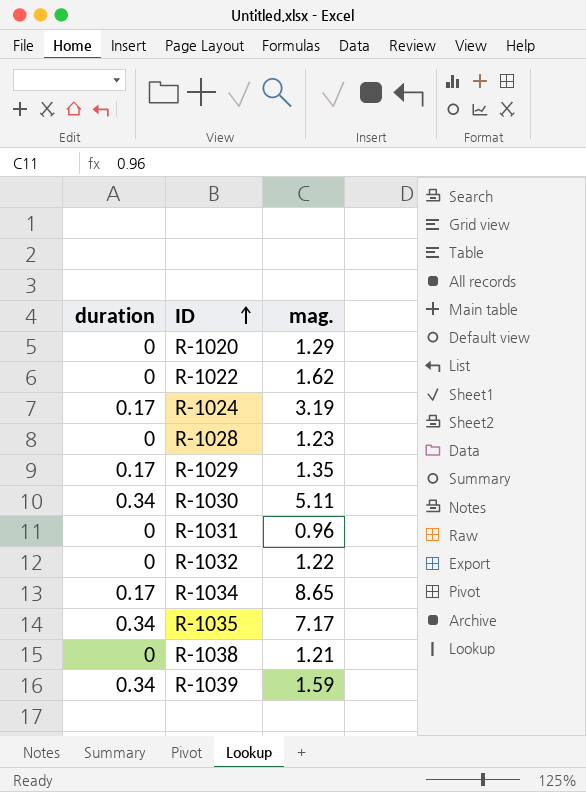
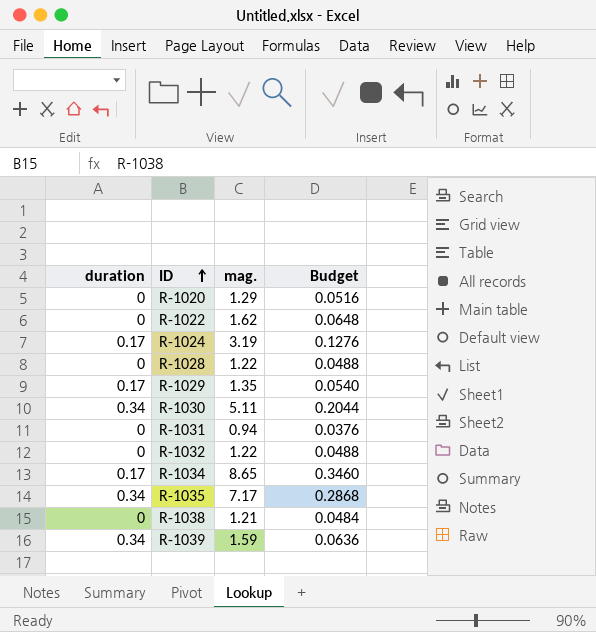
column Budget | formula: none -> [mag.] * 0.04
R-1028 | mag.: 1.23 -> 1.22
R-1031 | mag.: 0.96 -> 0.94

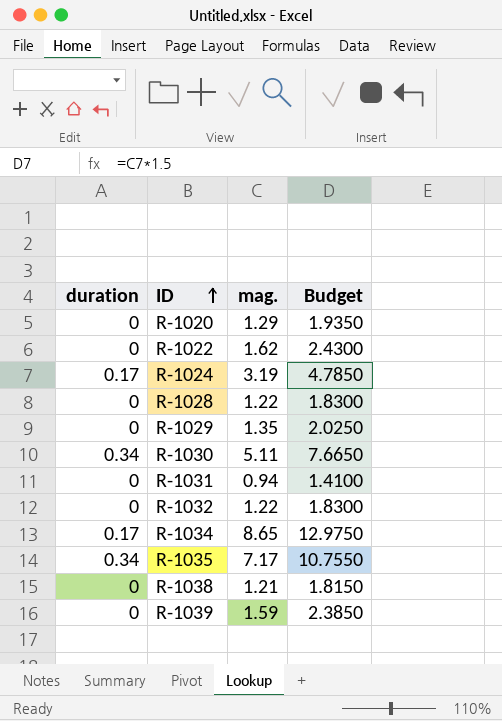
column Budget | formula: [mag.] * 0.04 -> [mag.] * 1.5
R-1029 | duration: 0.17 -> 0
R-1039 | duration: 0.34 -> 0

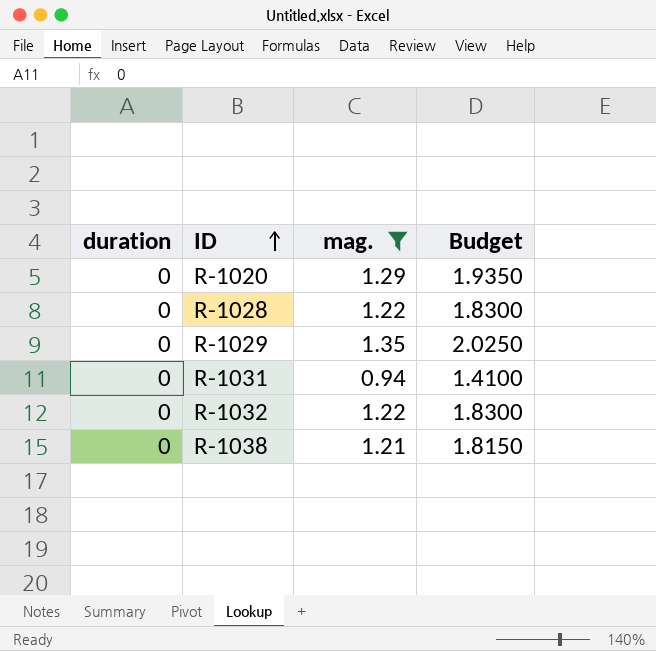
filter: none -> mag. <= 1.35

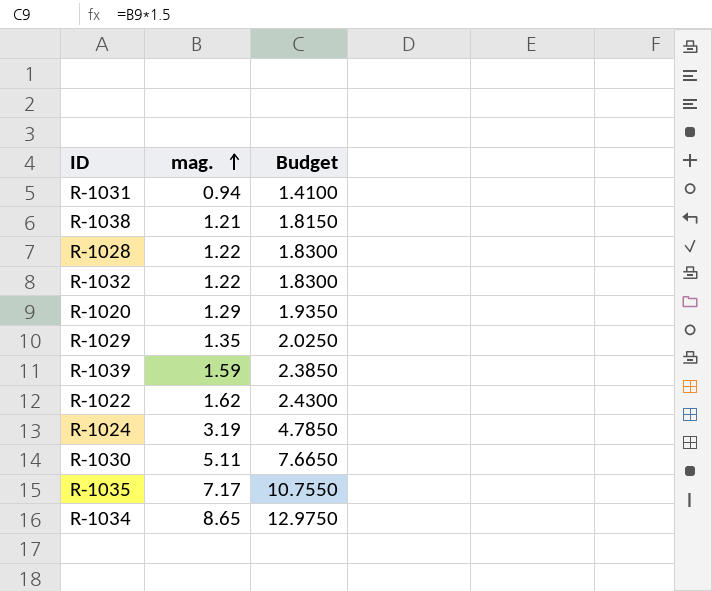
filter: mag. <= 1.35 -> none
row order: ID ascending -> mag. ascending
column duration | position: 1 -> none

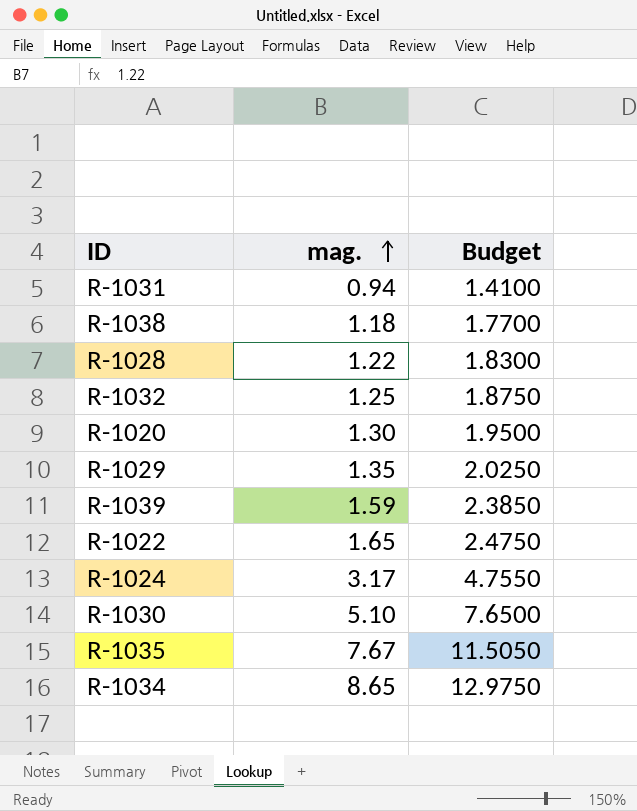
R-1038 | mag.: 1.21 -> 1.18
R-1038 | Budget: 1.8150 -> 1.7700
R-1032 | mag.: 1.22 -> 1.25
R-1032 | Budget: 1.8300 -> 1.8750
R-1020 | mag.: 1.29 -> 1.30
R-1020 | Budget: 1.9350 -> 1.9500
R-1022 | mag.: 1.62 -> 1.65
R-1022 | Budget: 2.4300 -> 2.4750
R-1024 | mag.: 3.19 -> 3.17
R-1024 | Budget: 4.7850 -> 4.7550
R-1030 | mag.: 5.11 -> 5.10
R-1030 | Budget: 7.6650 -> 7.6500
R-1035 | mag.: 7.17 -> 7.67
R-1035 | Budget: 10.7550 -> 11.5050

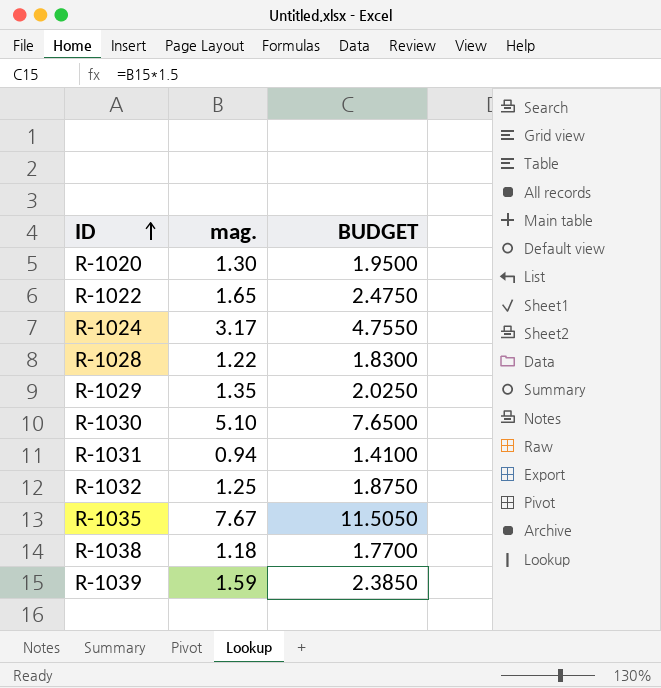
row order: mag. ascending -> ID ascending
column name: Budget -> BUDGET
row R-1034: 8.65 | 12.9750 -> none

